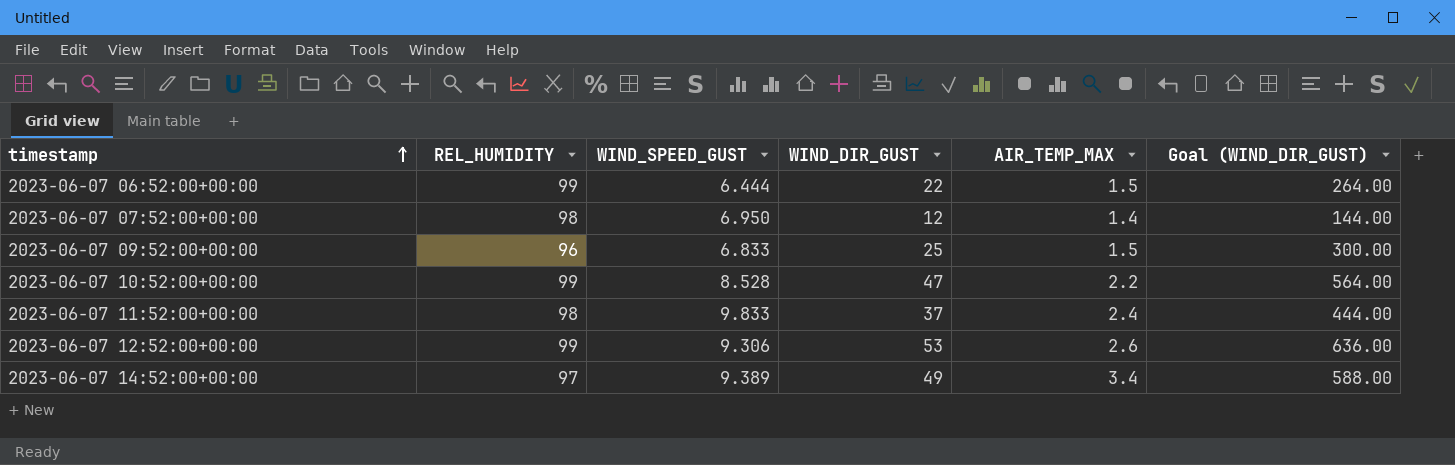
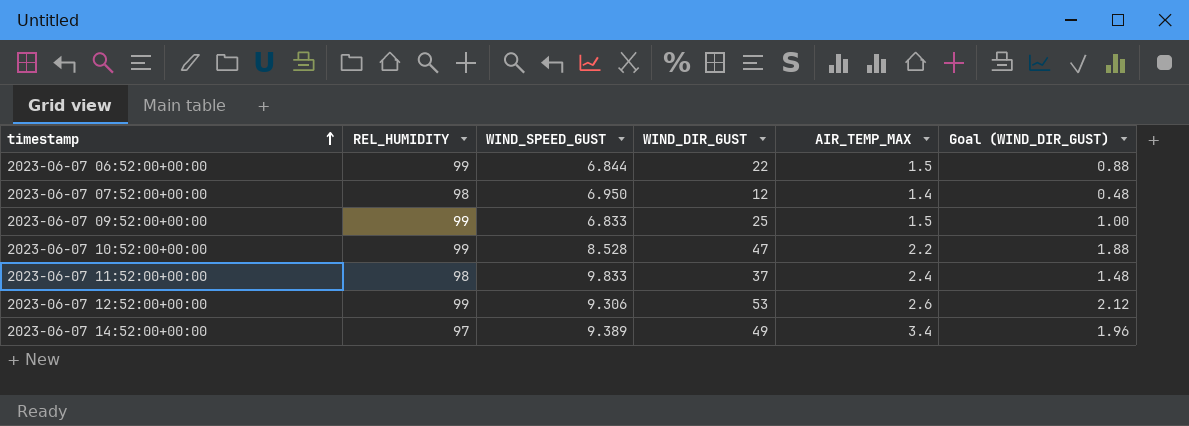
column Goal (WIND_DIR_GUST) | formula: [WIND_DIR_GUST] * 12 -> [WIND_DIR_GUST] * 0.04
2023-06-07 06:52:00+00:00 | WIND_SPEED_GUST: 6.444 -> 6.844
2023-06-07 09:52:00+00:00 | REL_HUMIDITY: 96 -> 99

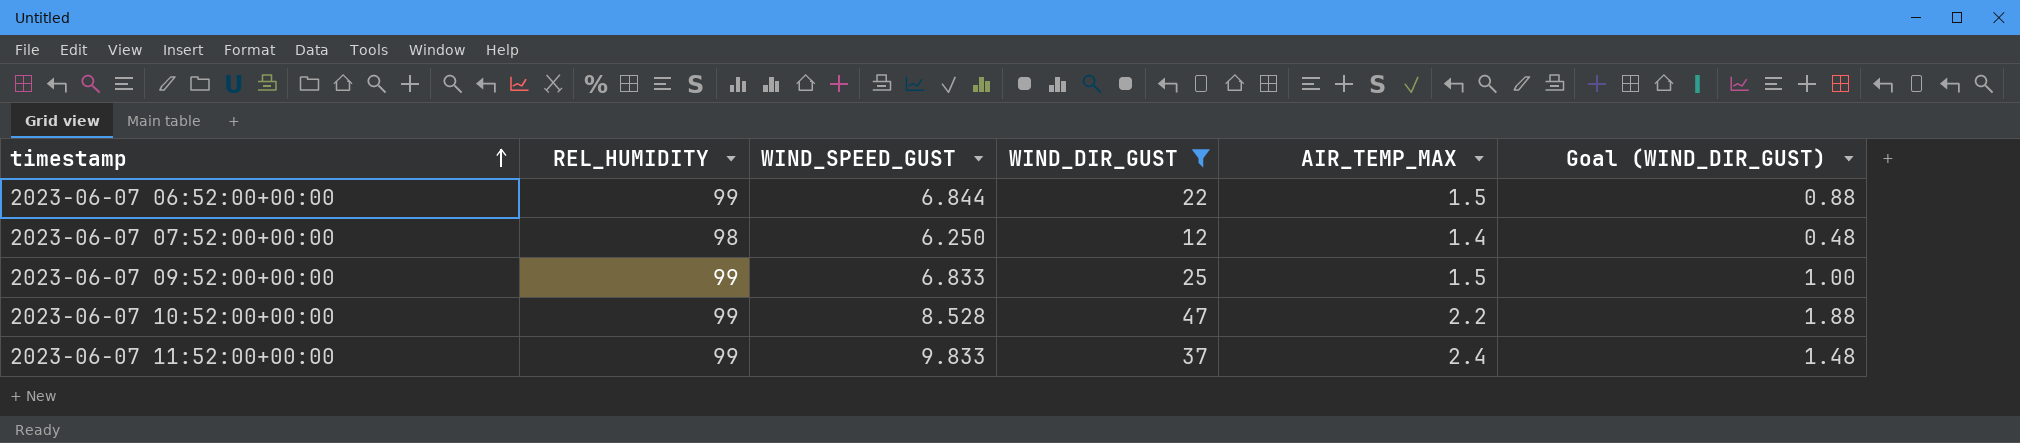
filter: none -> WIND_DIR_GUST <= 47
2023-06-07 07:52:00+00:00 | WIND_SPEED_GUST: 6.950 -> 6.250
2023-06-07 11:52:00+00:00 | REL_HUMIDITY: 98 -> 99

